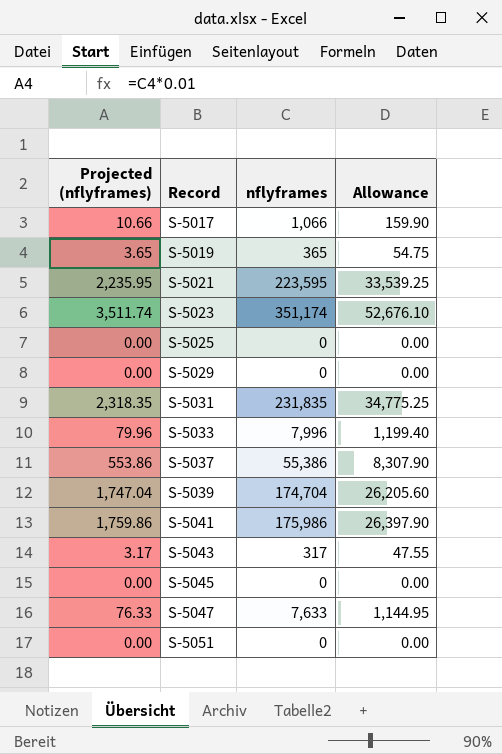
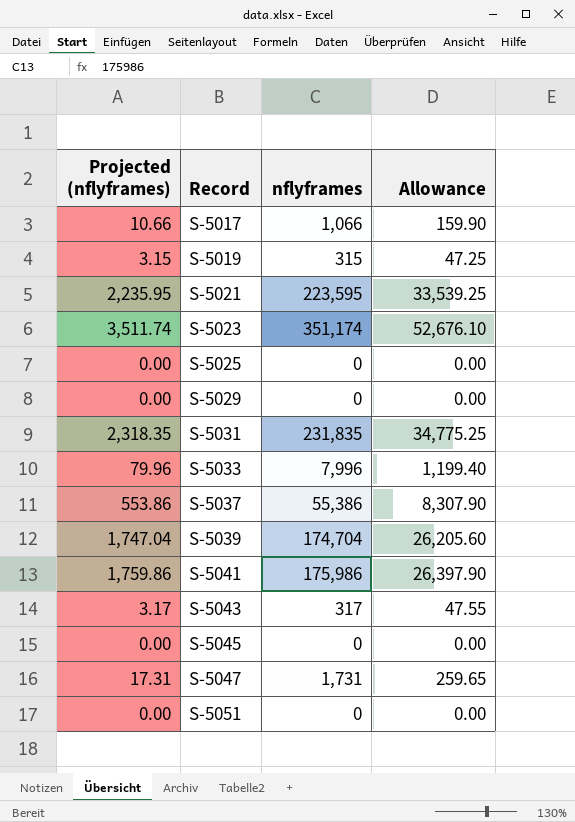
S-5019 | Projected (nflyframes): 3.65 -> 3.15
S-5019 | nflyframes: 365 -> 315
S-5019 | Allowance: 54.75 -> 47.25
S-5047 | Projected (nflyframes): 76.33 -> 17.31
S-5047 | nflyframes: 7,633 -> 1,731
S-5047 | Allowance: 1,144.95 -> 259.65

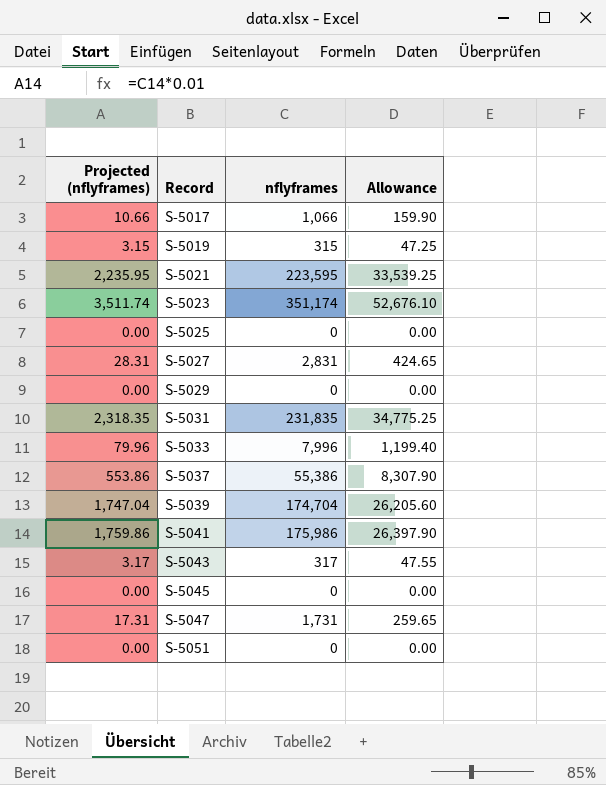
row S-5027: none -> 28.31 | 2,831 | 424.65

